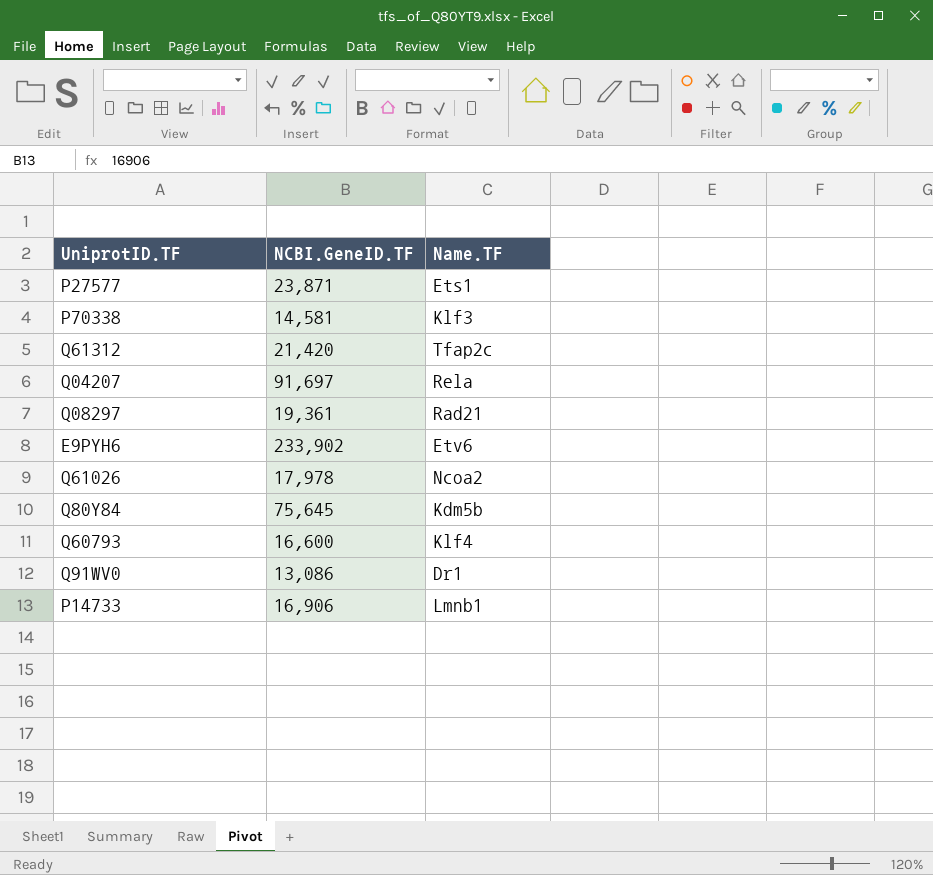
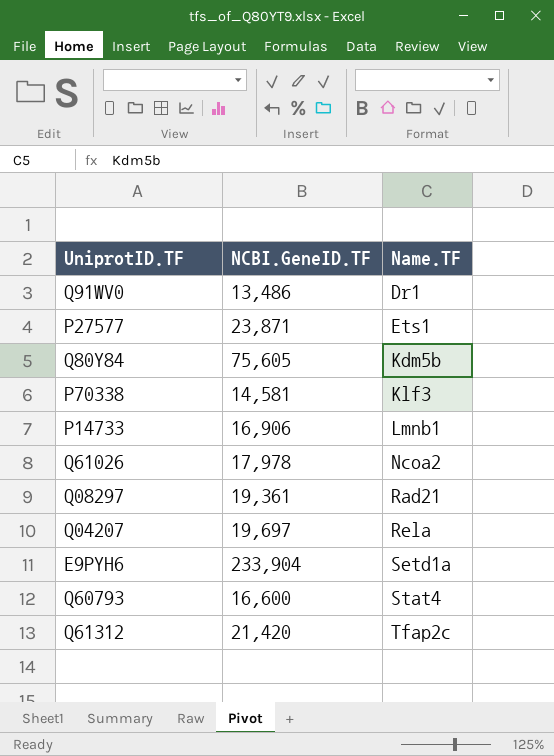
row order: none -> Name.TF ascending
Q91WV0 | NCBI.GeneID.TF: 13,086 -> 13,486
Q80Y84 | NCBI.GeneID.TF: 75,645 -> 75,605
Q04207 | NCBI.GeneID.TF: 91,697 -> 19,697
E9PYH6 | NCBI.GeneID.TF: 233,902 -> 233,904
E9PYH6 | Name.TF: Etv6 -> Setd1a
Q60793 | Name.TF: Klf4 -> Stat4

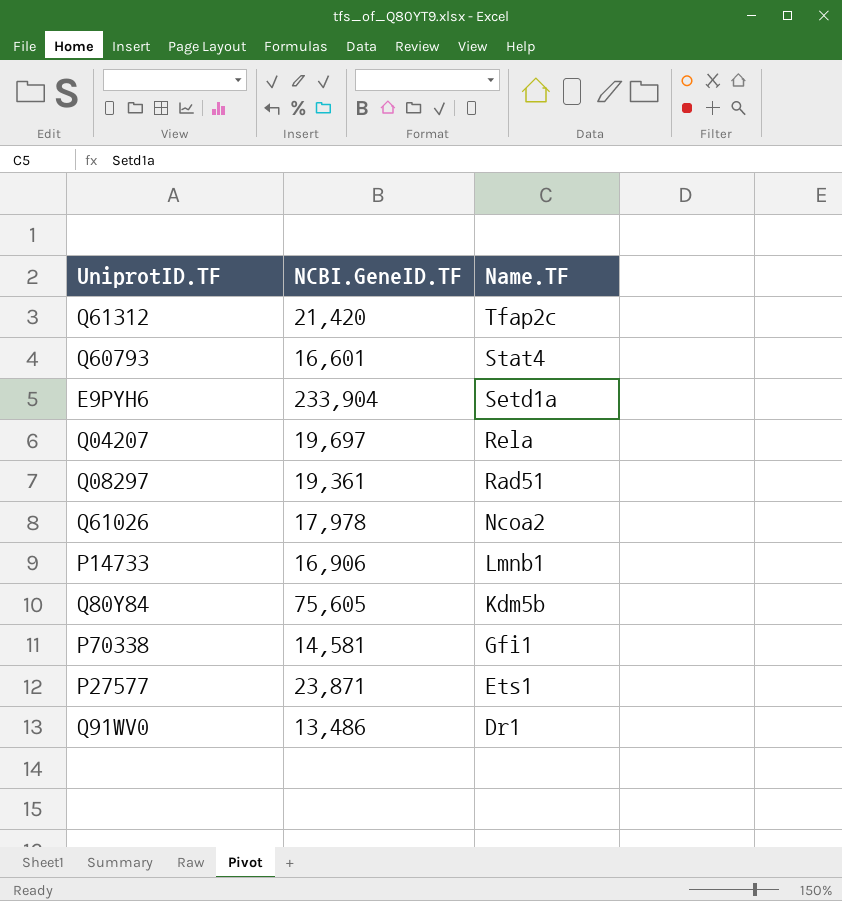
row order: Name.TF ascending -> Name.TF descending
Q60793 | NCBI.GeneID.TF: 16,600 -> 16,601
Q08297 | Name.TF: Rad21 -> Rad51
P70338 | Name.TF: Klf3 -> Gfi1

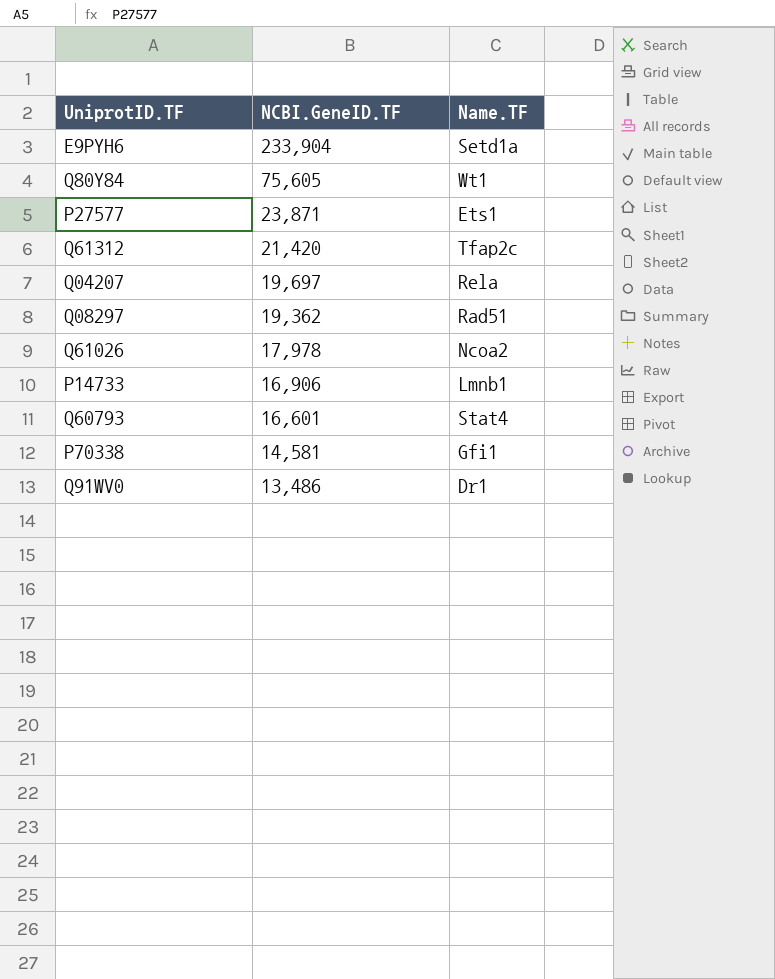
row order: Name.TF descending -> NCBI.GeneID.TF descending
Q80Y84 | Name.TF: Kdm5b -> Wt1
Q08297 | NCBI.GeneID.TF: 19,361 -> 19,362

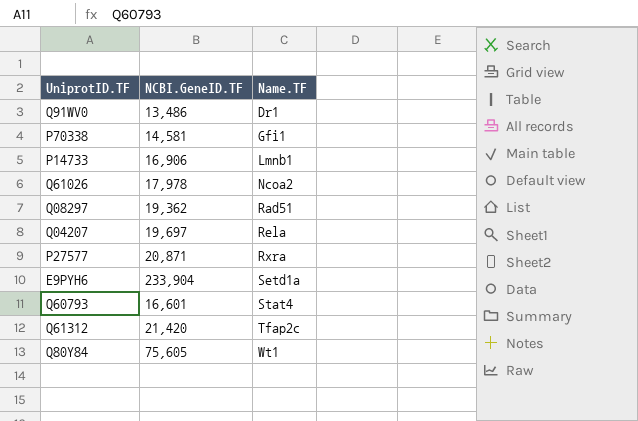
row order: NCBI.GeneID.TF descending -> Name.TF ascending
P27577 | NCBI.GeneID.TF: 23,871 -> 20,871
P27577 | Name.TF: Ets1 -> Rxra

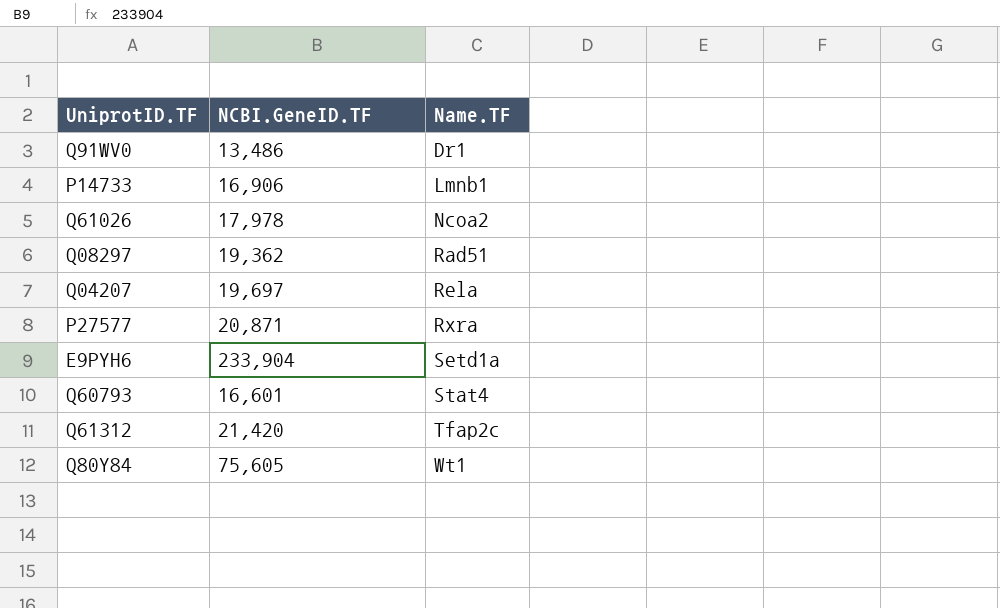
row P70338: 14,581 | Gfi1 -> none

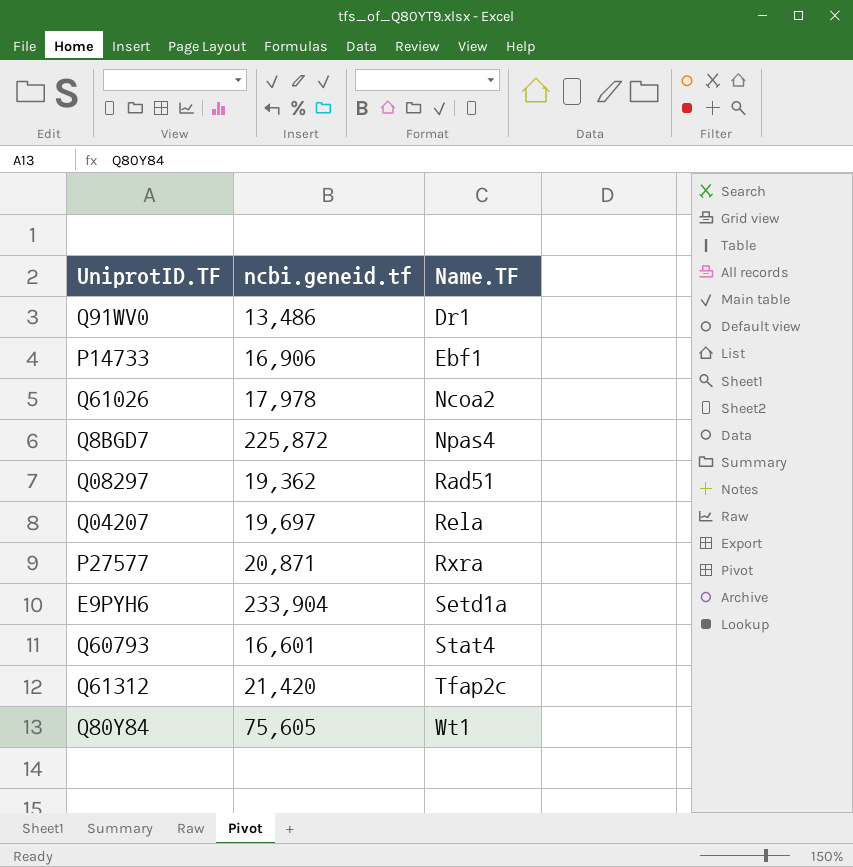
column name: NCBI.GeneID.TF -> ncbi.geneid.tf
P14733 | Name.TF: Lmnb1 -> Ebf1
row Q8BGD7: none -> 225,872 | Npas4

